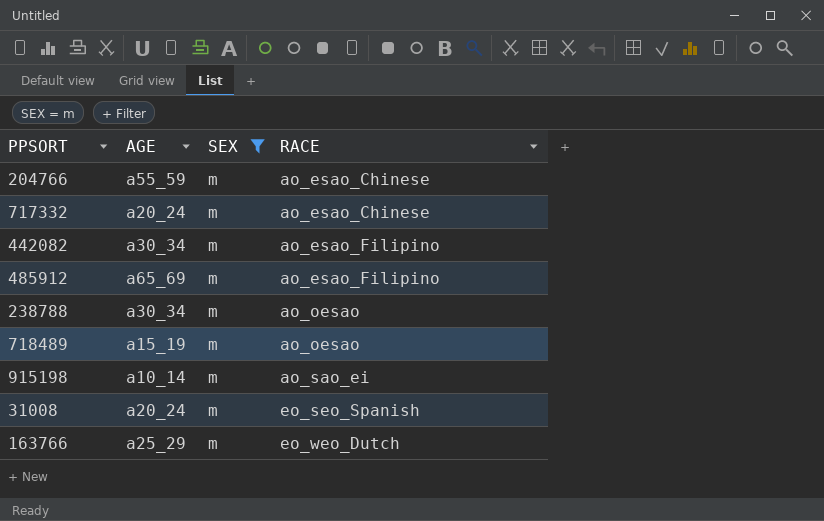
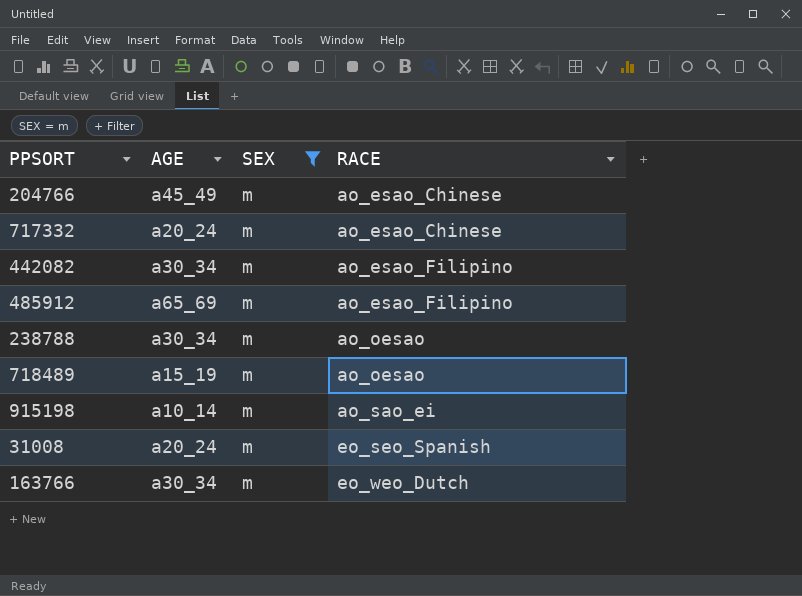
204766 | AGE: a55_59 -> a45_49
163766 | AGE: a25_29 -> a30_34

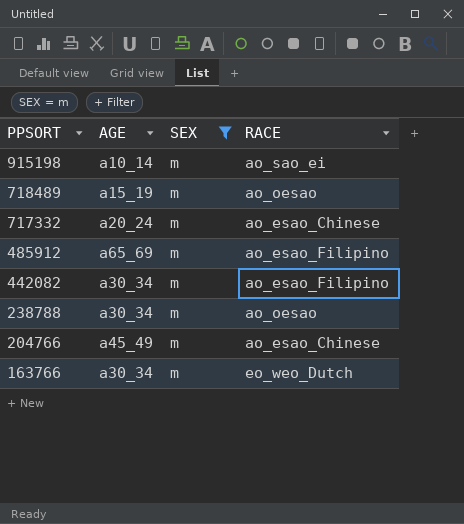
row order: RACE ascending -> PPSORT descending
row 31008: a20_24 | m | eo_seo_Spanish -> none

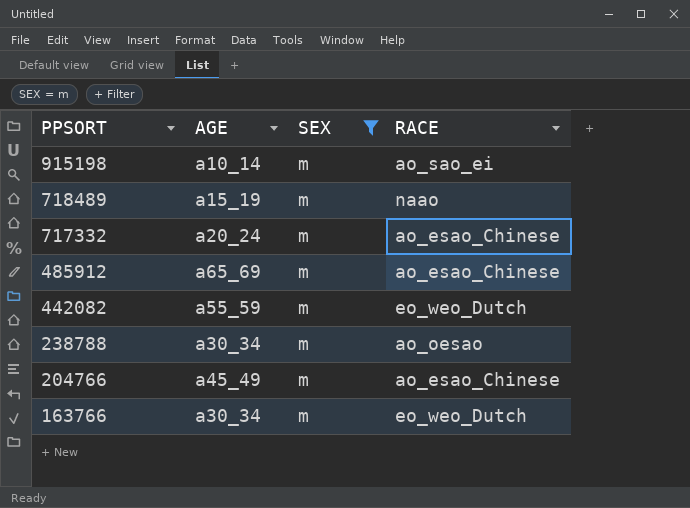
718489 | RACE: ao_oesao -> naao
485912 | RACE: ao_esao_Filipino -> ao_esao_Chinese
442082 | AGE: a30_34 -> a55_59
442082 | RACE: ao_esao_Filipino -> eo_weo_Dutch

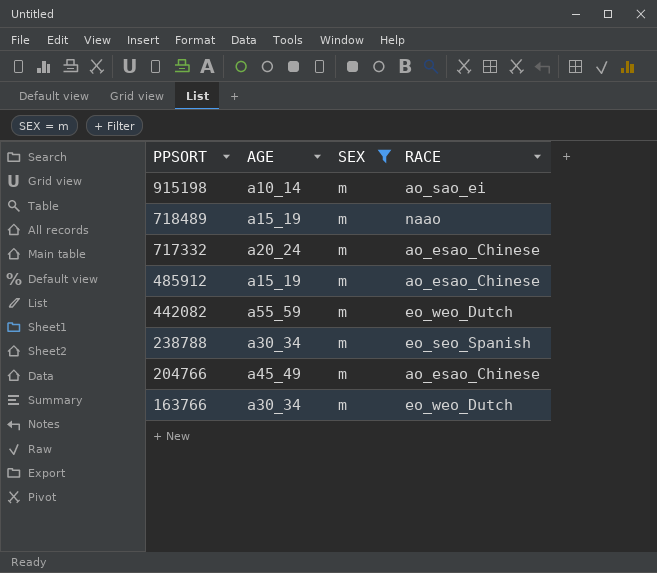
485912 | AGE: a65_69 -> a15_19
238788 | RACE: ao_oesao -> eo_seo_Spanish

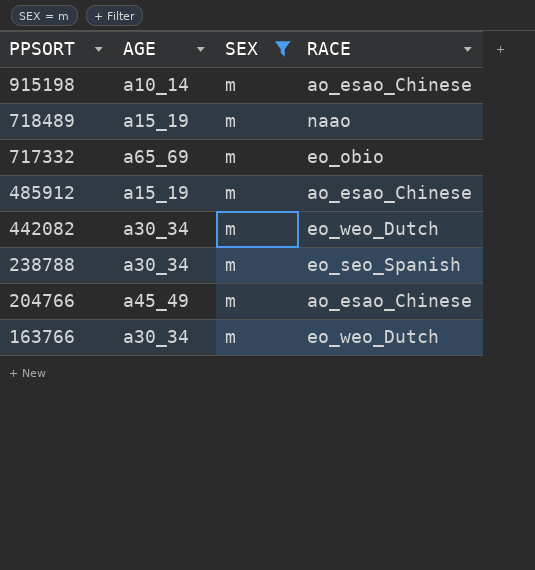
915198 | RACE: ao_sao_ei -> ao_esao_Chinese
717332 | AGE: a20_24 -> a65_69
717332 | RACE: ao_esao_Chinese -> eo_obio
442082 | AGE: a55_59 -> a30_34

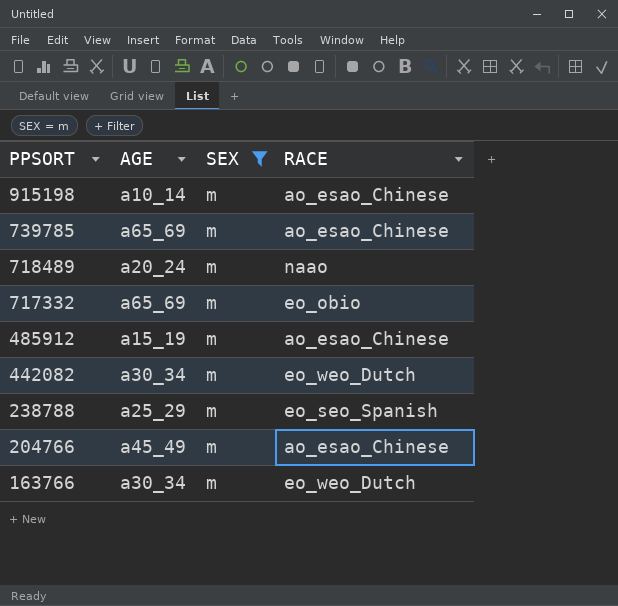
row 739785: none -> a65_69 | m | ao_esao_Chinese
718489 | AGE: a15_19 -> a20_24
238788 | AGE: a30_34 -> a25_29

